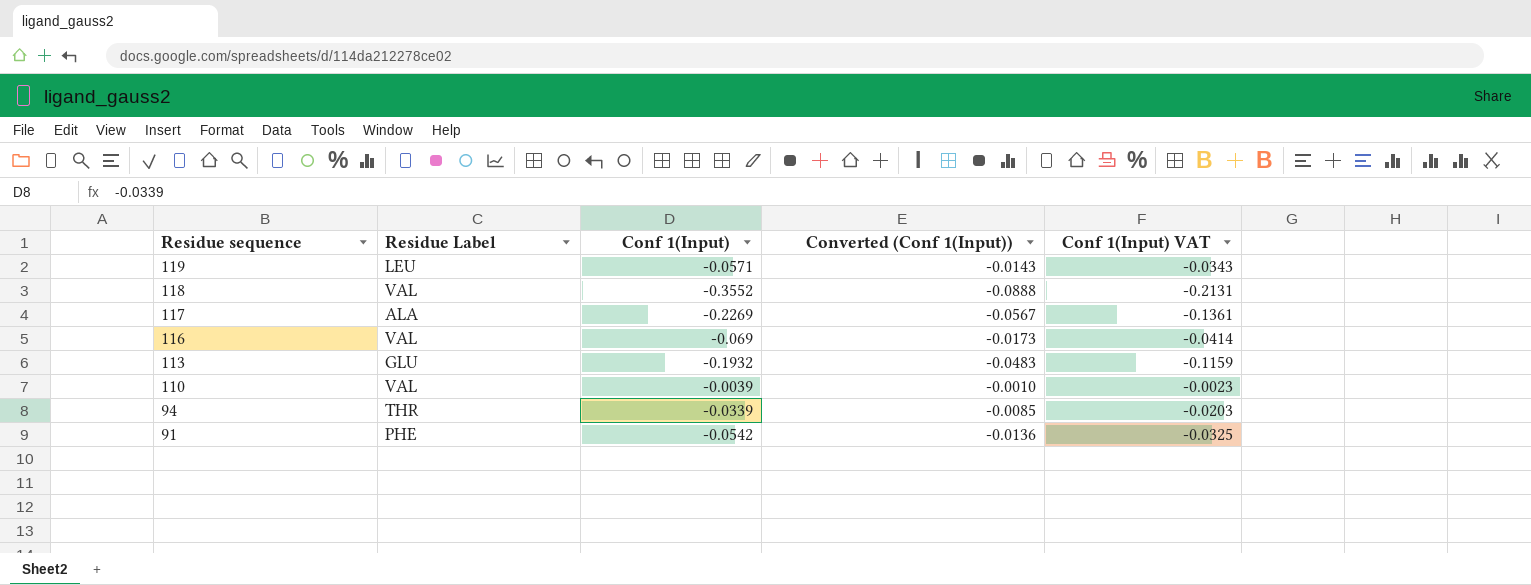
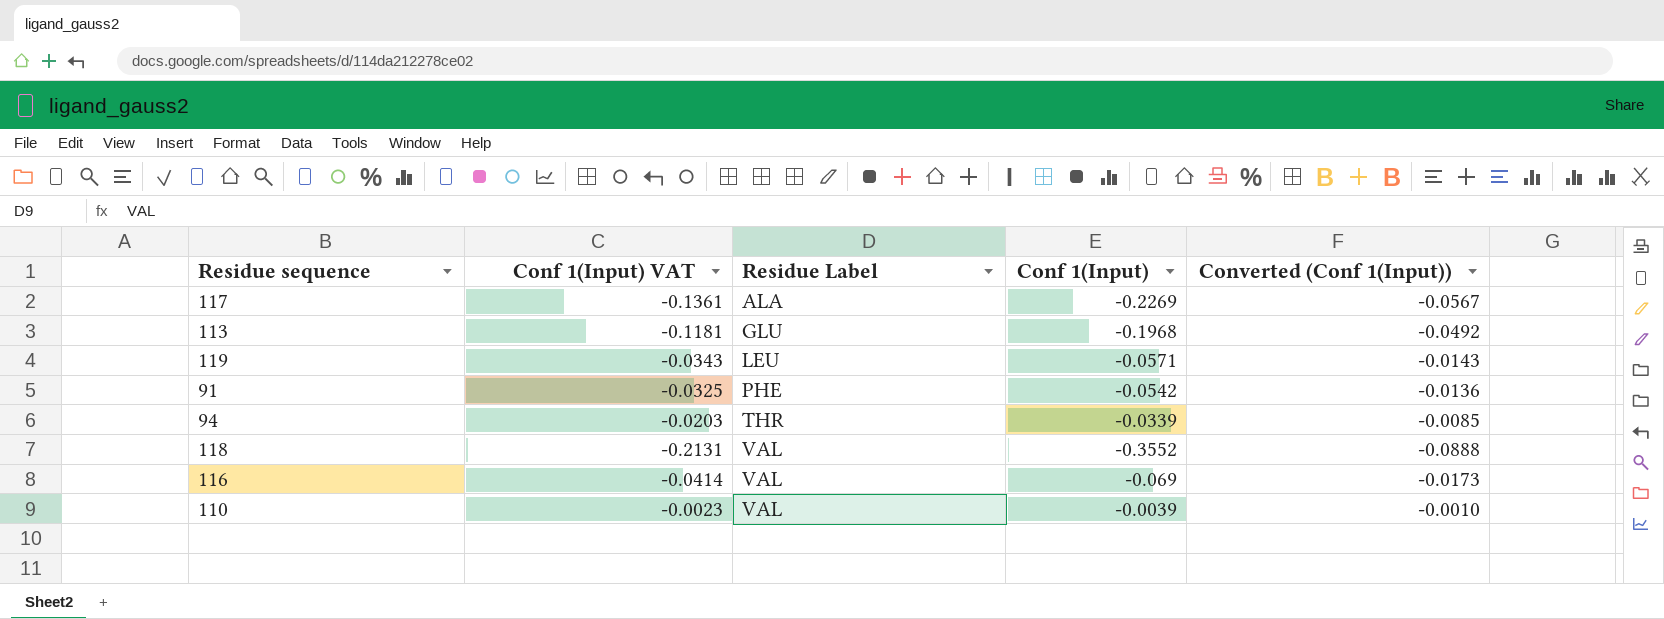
row order: Residue sequence descending -> Residue Label ascending
column Conf 1(Input) VAT | position: 5 -> 2
113 | Conf 1(Input) VAT: -0.1159 -> -0.1181
113 | Conf 1(Input): -0.1932 -> -0.1968
113 | Converted (Conf 1(Input)): -0.0483 -> -0.0492

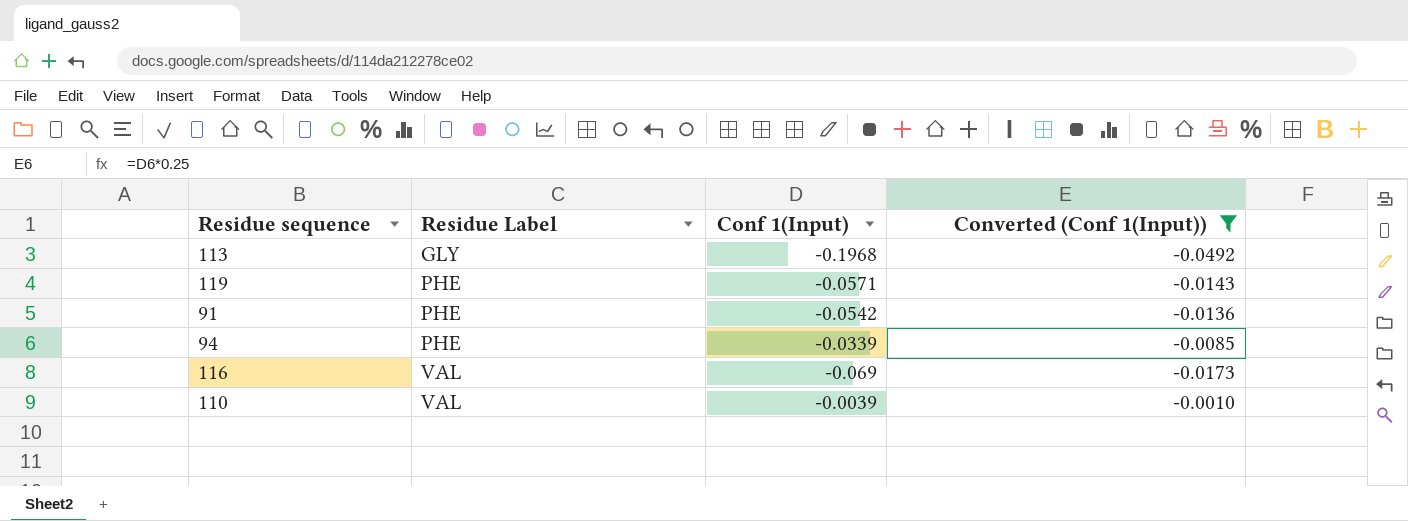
filter: none -> Converted (Conf 1(Input)) >= -0.0492
column Conf 1(Input) VAT | formula: [Conf 1(Input)] * 0.6 -> none
113 | Residue Label: GLU -> GLY
119 | Residue Label: LEU -> PHE
94 | Residue Label: THR -> PHE

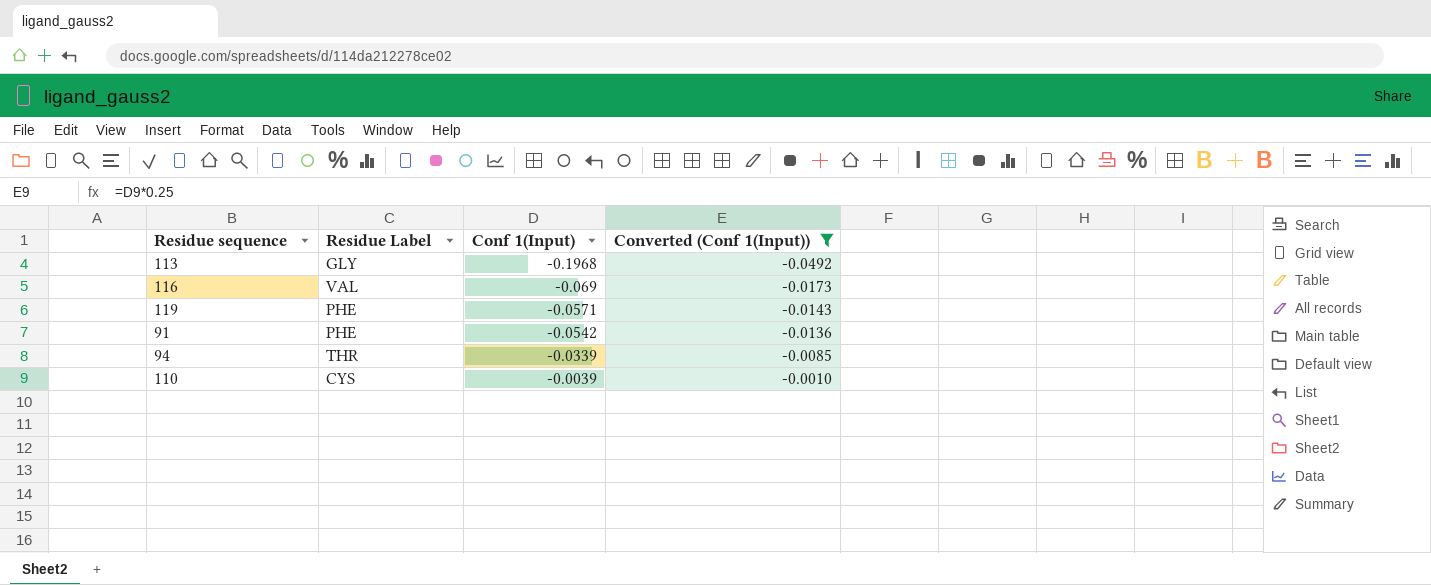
row order: Residue Label ascending -> Conf 1(Input) ascending
94 | Residue Label: PHE -> THR
110 | Residue Label: VAL -> CYS

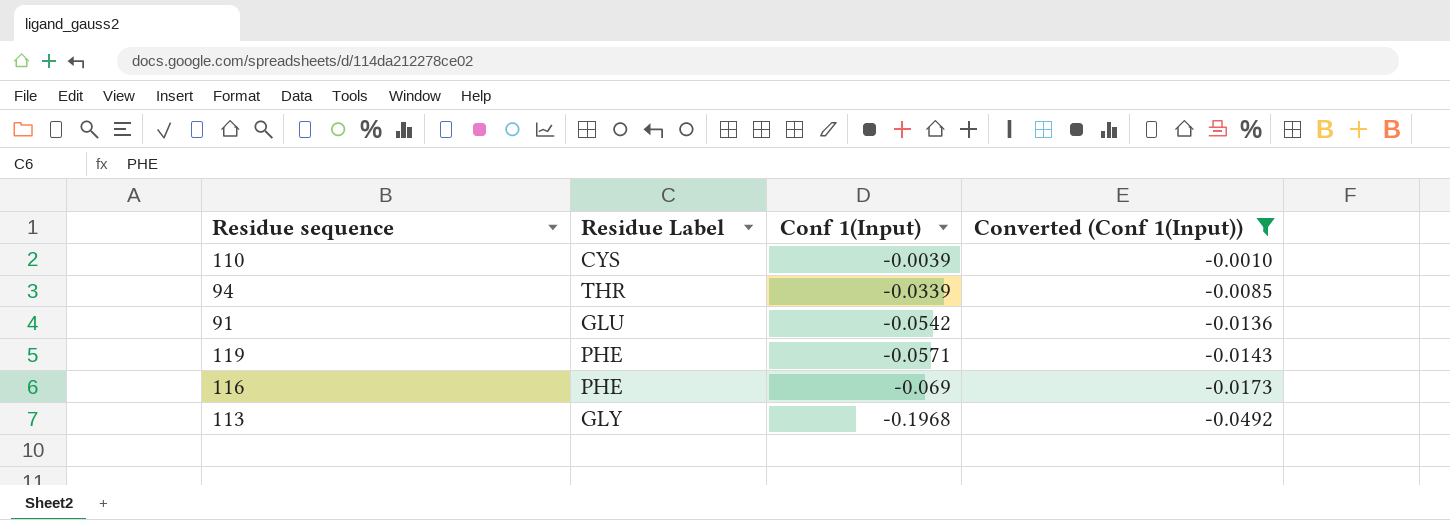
row order: Conf 1(Input) ascending -> Conf 1(Input) descending
91 | Residue Label: PHE -> GLU
116 | Residue Label: VAL -> PHE

